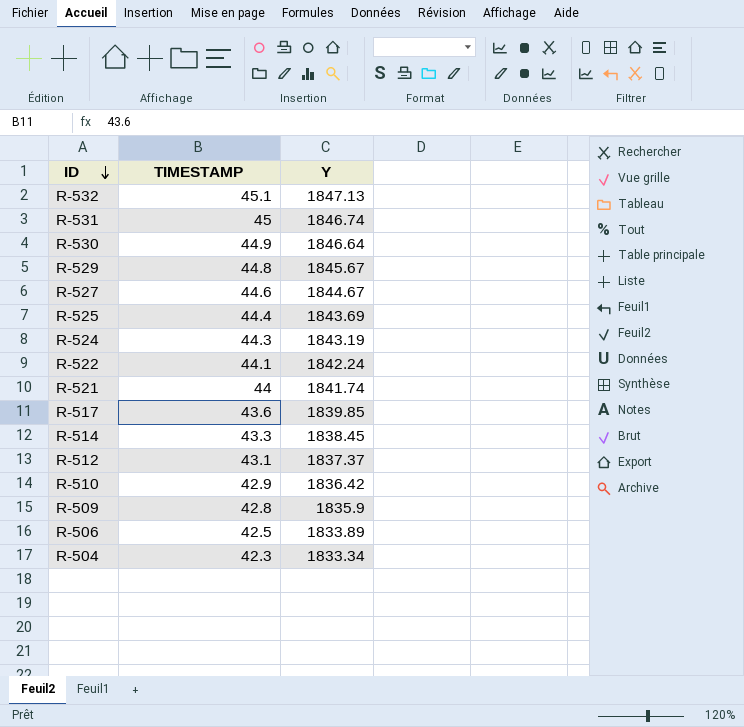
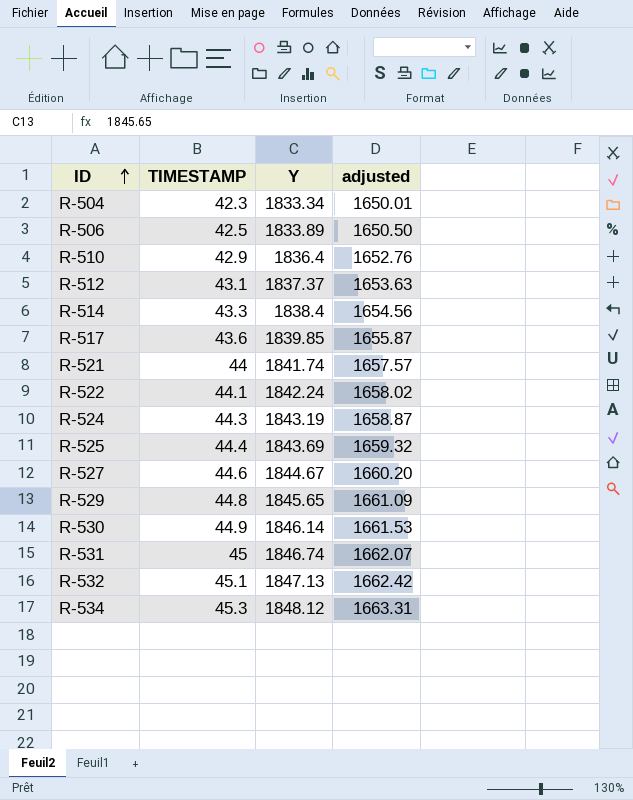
row order: ID descending -> ID ascending
column adjusted | formula: none -> [Y] * 0.9
row R-509: 42.8 | 1835.9 -> none
R-510 | Y: 1836.42 -> 1836.4
R-514 | Y: 1838.45 -> 1838.4
R-529 | Y: 1845.67 -> 1845.65
R-530 | Y: 1846.64 -> 1846.14
row R-534: none -> 45.3 | 1848.12 | 1663.31

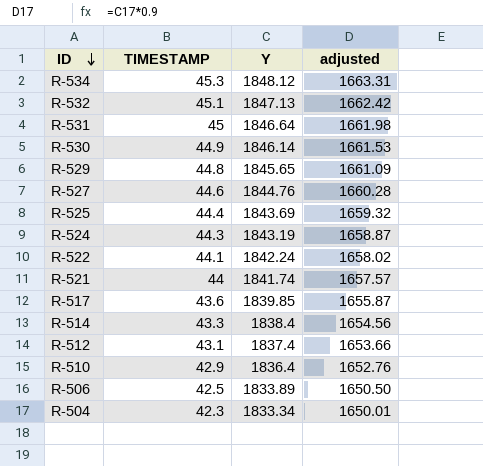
row order: ID ascending -> ID descending
R-531 | Y: 1846.74 -> 1846.64
R-531 | adjusted: 1662.07 -> 1661.98
R-527 | Y: 1844.67 -> 1844.76
R-527 | adjusted: 1660.20 -> 1660.28
R-512 | Y: 1837.37 -> 1837.4
R-512 | adjusted: 1653.63 -> 1653.66

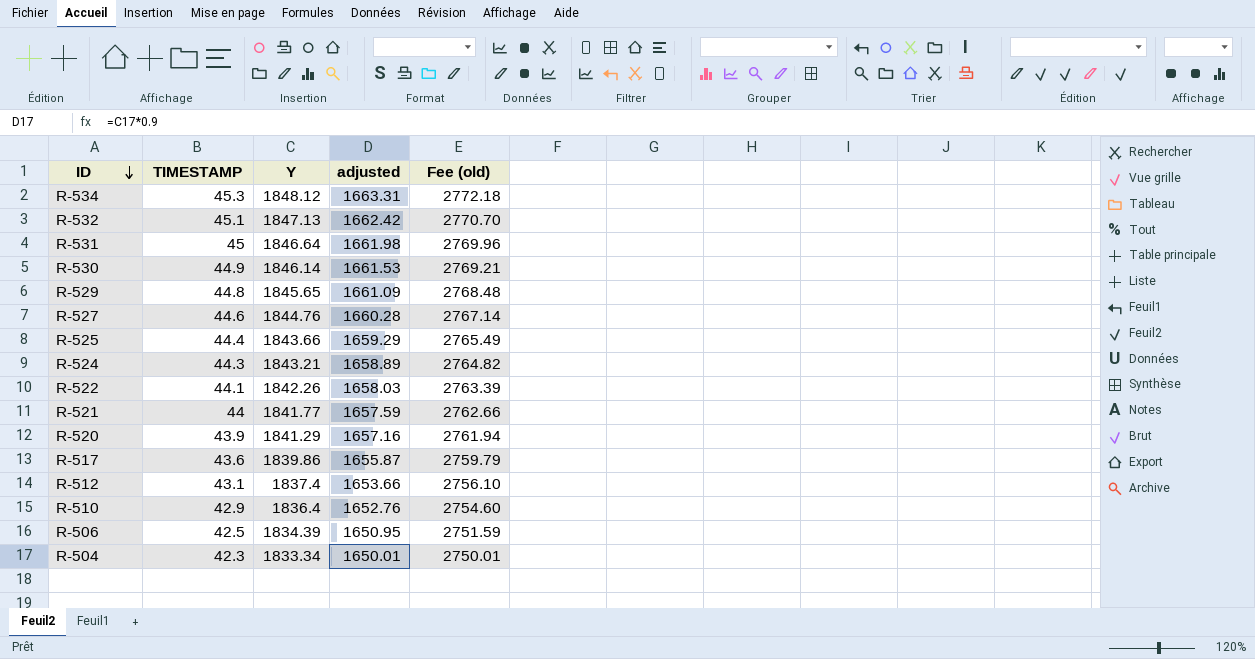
column Fee (old) | formula: none -> [Y] * 1.5
row R-514: 43.3 | 1838.4 | 1654.56 -> none
R-525 | Y: 1843.69 -> 1843.66
R-525 | adjusted: 1659.32 -> 1659.29
R-524 | Y: 1843.19 -> 1843.21
R-524 | adjusted: 1658.87 -> 1658.89
R-522 | Y: 1842.24 -> 1842.26
R-522 | adjusted: 1658.02 -> 1658.03
R-521 | Y: 1841.74 -> 1841.77
R-521 | adjusted: 1657.57 -> 1657.59
row R-520: none -> 43.9 | 1841.29 | 1657.16 | 2761.94
R-517 | Y: 1839.85 -> 1839.86
R-506 | Y: 1833.89 -> 1834.39
R-506 | adjusted: 1650.50 -> 1650.95

